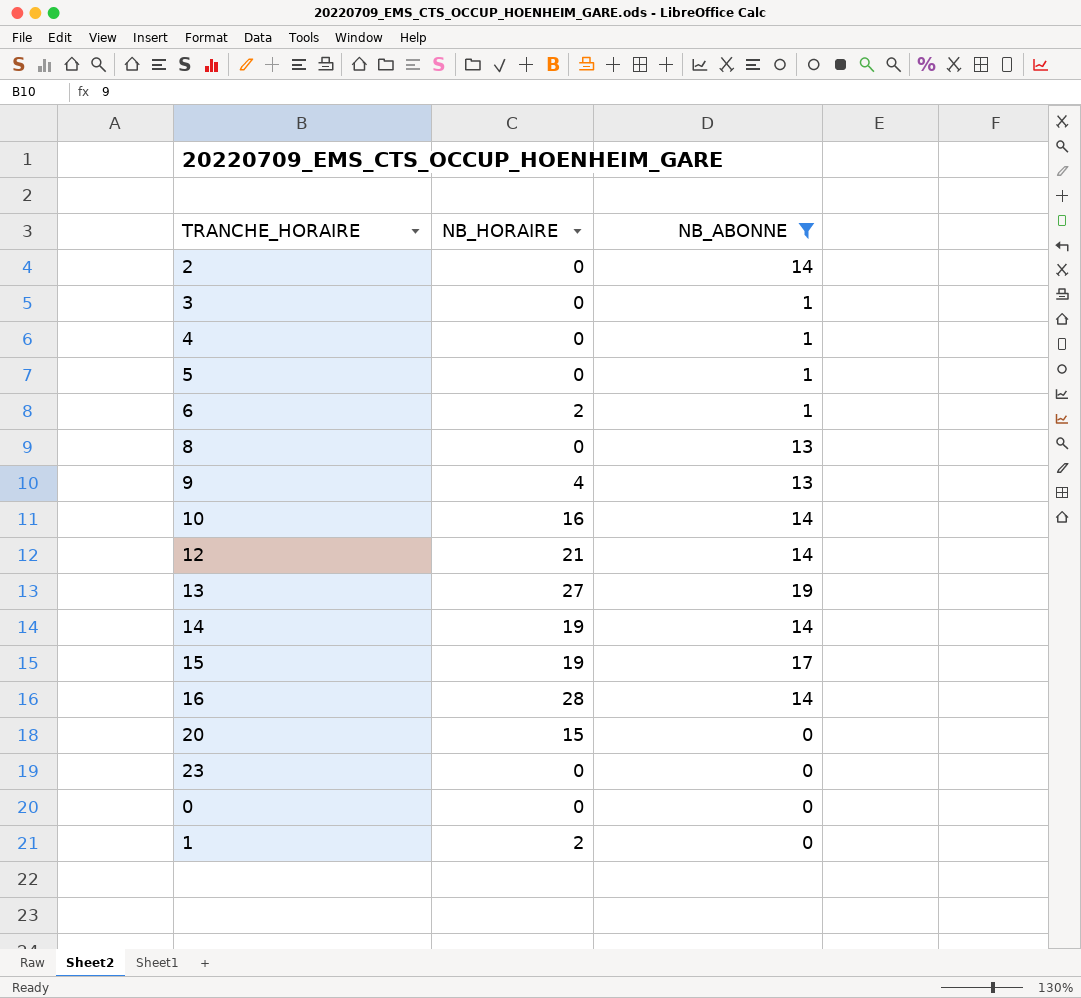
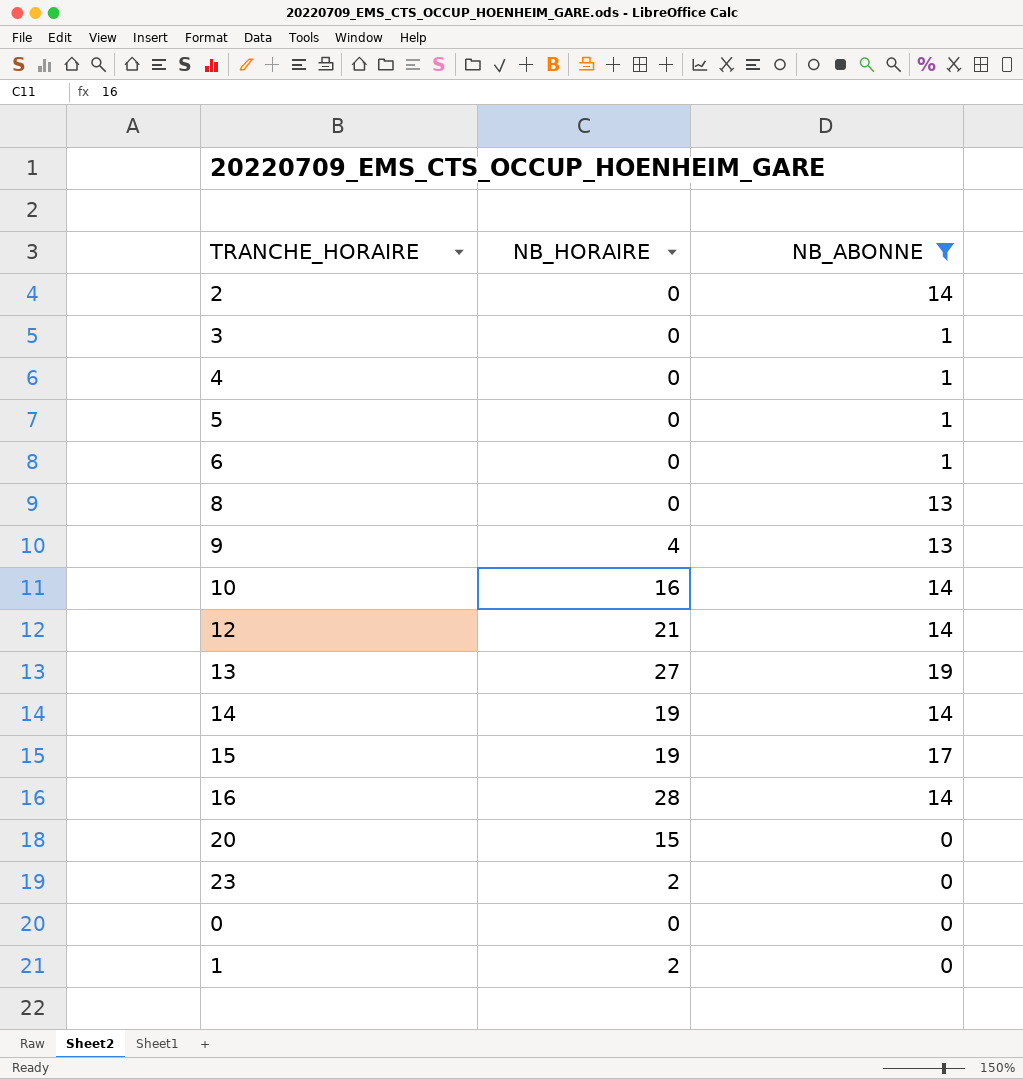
6 | NB_HORAIRE: 2 -> 0
23 | NB_HORAIRE: 0 -> 2

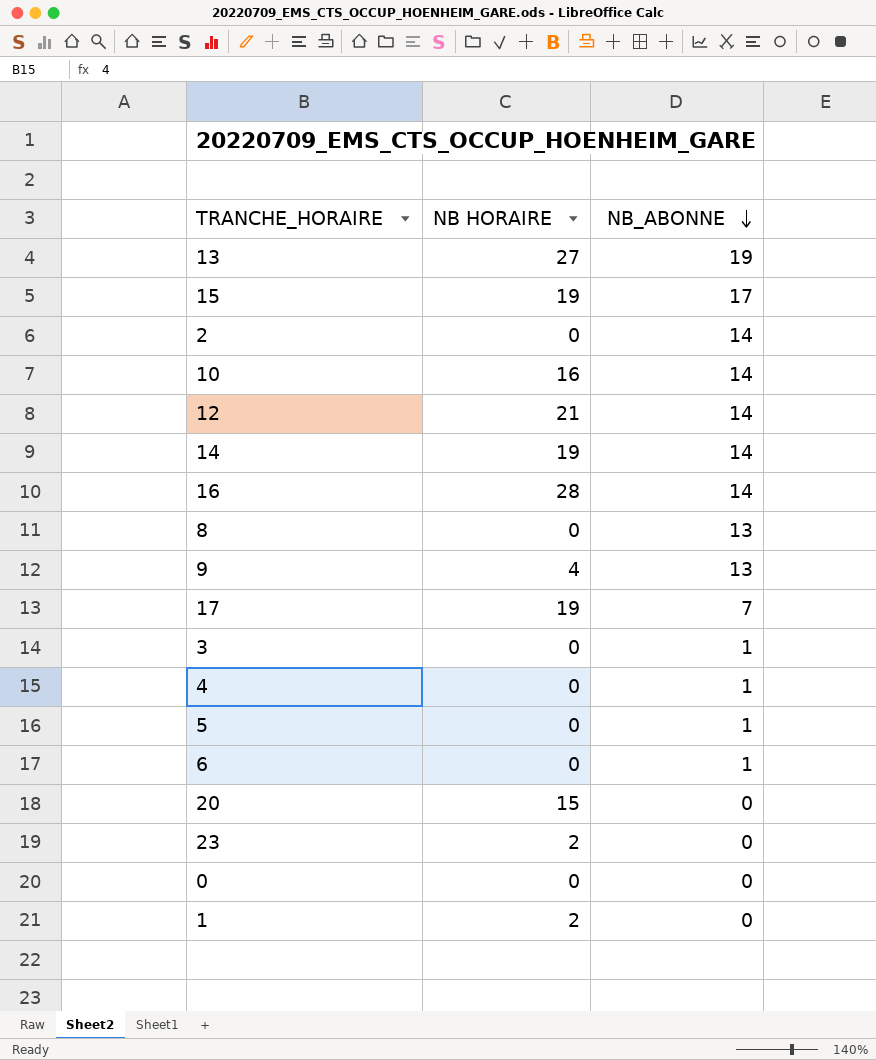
filter: NB_ABONNE != 7 -> none
row order: none -> NB_ABONNE descending
column name: NB_HORAIRE -> NB HORAIRE

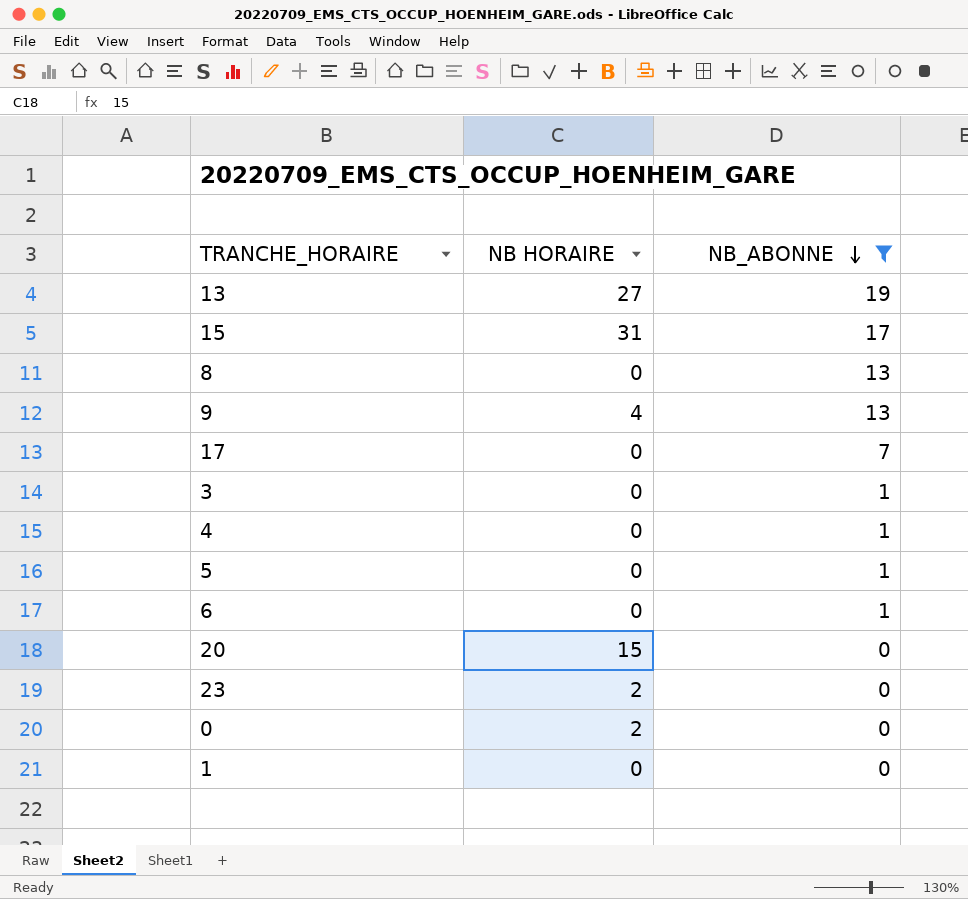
filter: none -> NB_ABONNE != 14
15 | NB HORAIRE: 19 -> 31
17 | NB HORAIRE: 19 -> 0
0 | NB HORAIRE: 0 -> 2
1 | NB HORAIRE: 2 -> 0

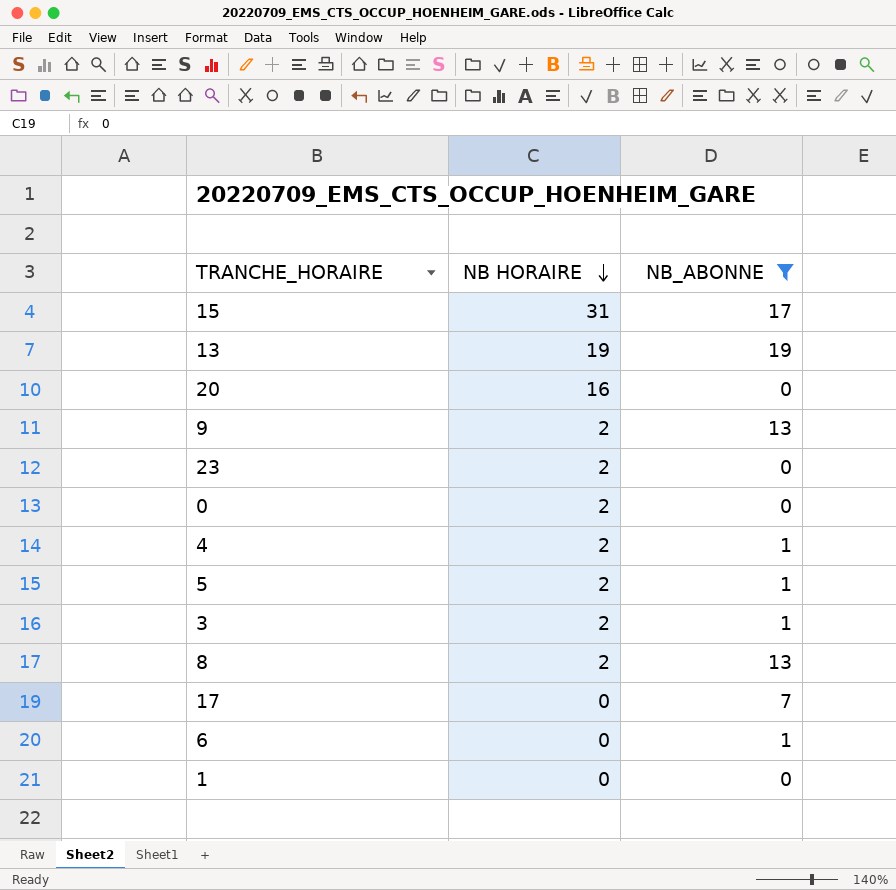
row order: NB_ABONNE descending -> NB HORAIRE descending
13 | NB HORAIRE: 27 -> 19
20 | NB HORAIRE: 15 -> 16
9 | NB HORAIRE: 4 -> 2
4 | NB HORAIRE: 0 -> 2
5 | NB HORAIRE: 0 -> 2
3 | NB HORAIRE: 0 -> 2
8 | NB HORAIRE: 0 -> 2

